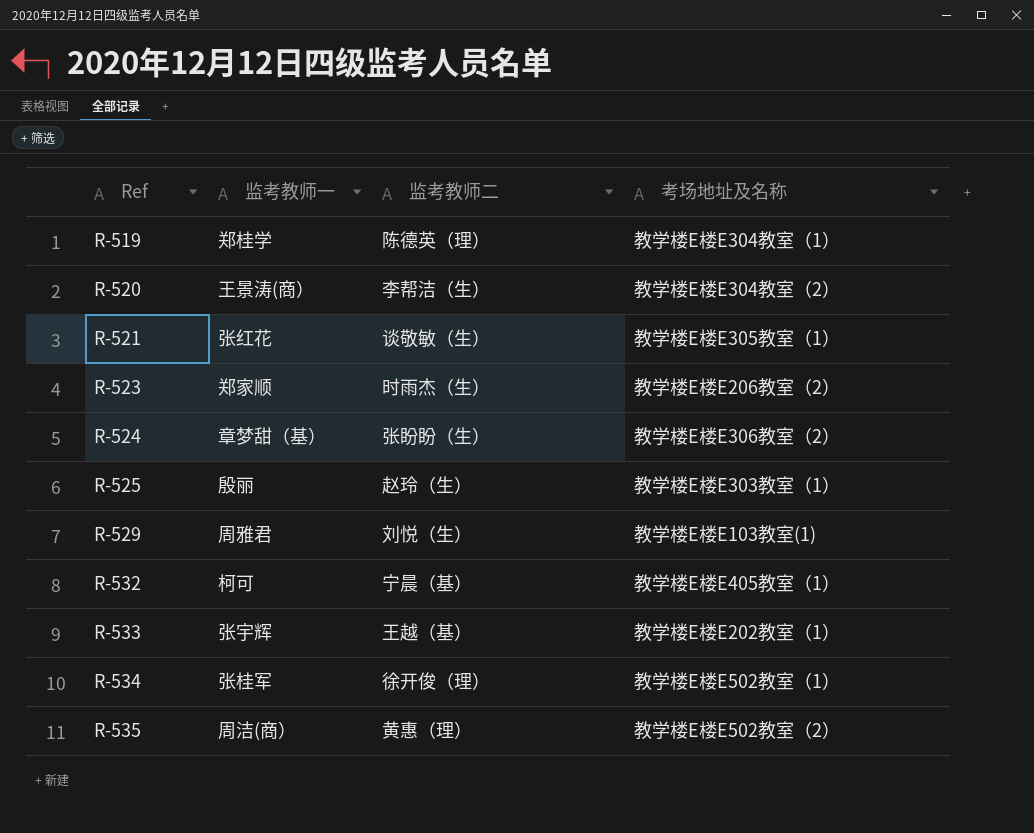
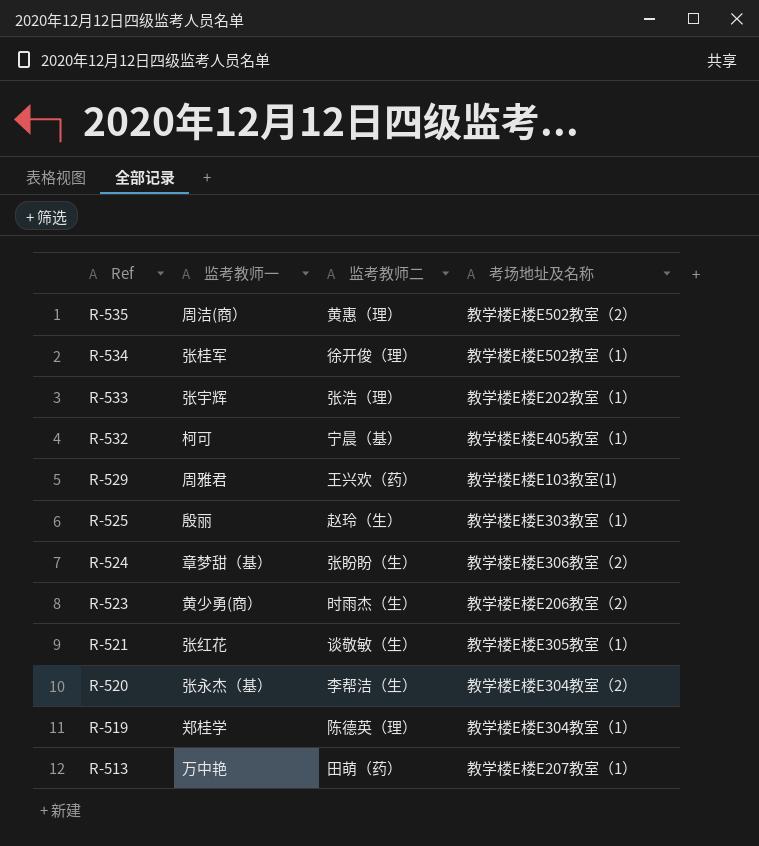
row order: Ref ascending -> Ref descending
R-533 | 监考教师二: 王越（基） -> 张浩（理）
R-529 | 监考教师二: 刘悦（生） -> 王兴欢（药）
R-523 | 监考教师一: 郑家顺 -> 黄少勇(商）
R-520 | 监考教师一: 王景涛(商） -> 张永杰（基）
row R-513: none -> 万中艳 | 田萌（药） | 教学楼E楼E207教室（1）

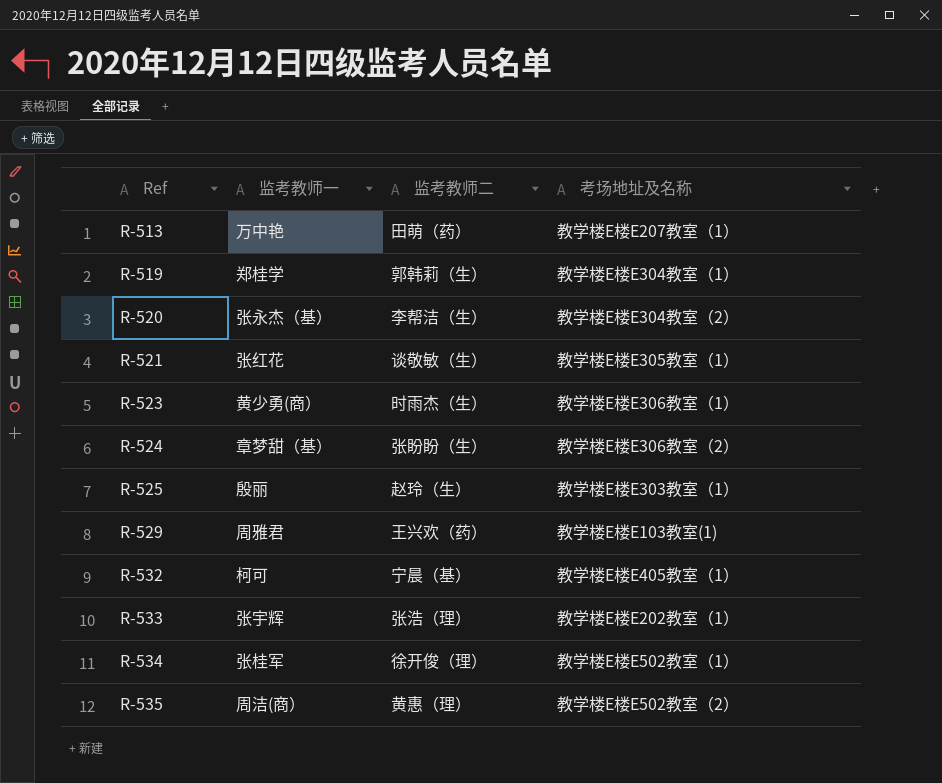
row order: Ref descending -> Ref ascending
R-519 | 监考教师二: 陈德英（理） -> 郭韩莉（生）
R-523 | 考场地址及名称: 教学楼E楼E206教室（2） -> 教学楼E楼E306教室（1）

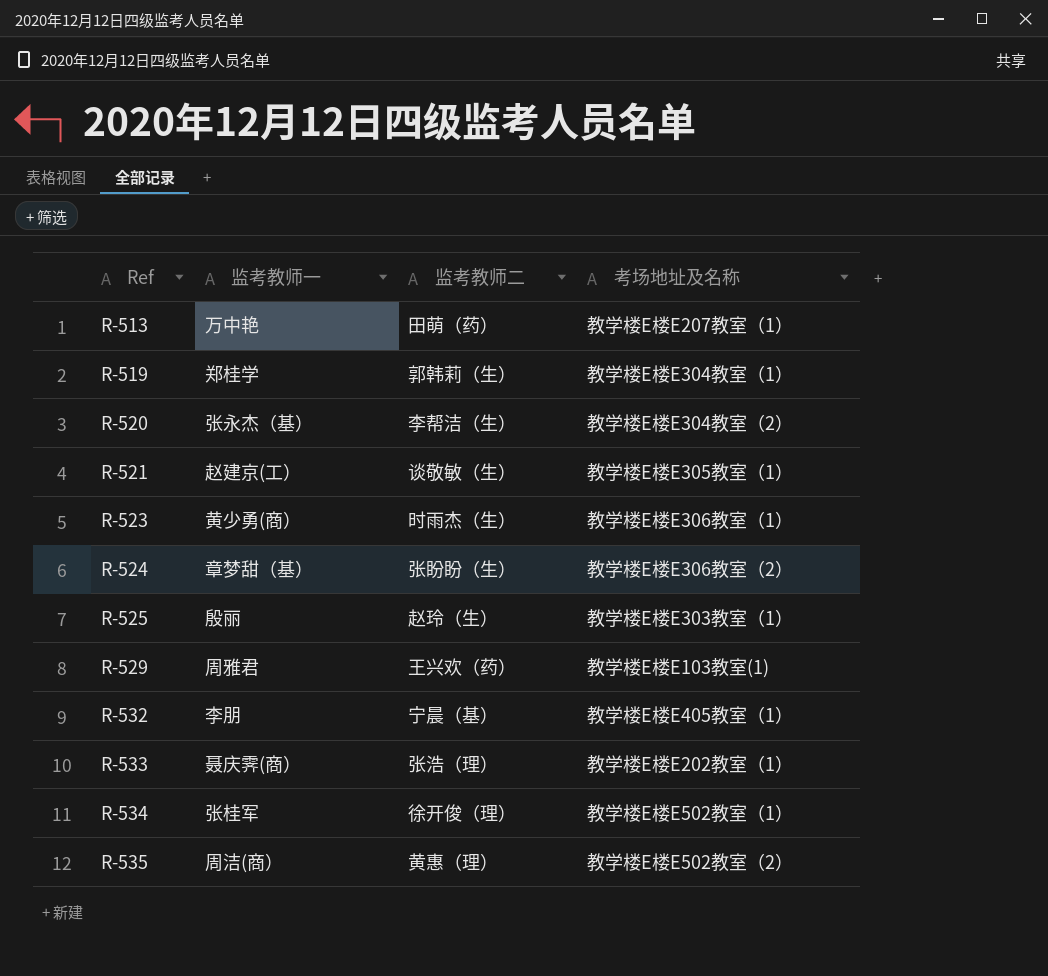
R-521 | 监考教师一: 张红花 -> 赵建京(工）
R-532 | 监考教师一: 柯可 -> 李朋
R-533 | 监考教师一: 张宇辉 -> 聂庆霁(商）

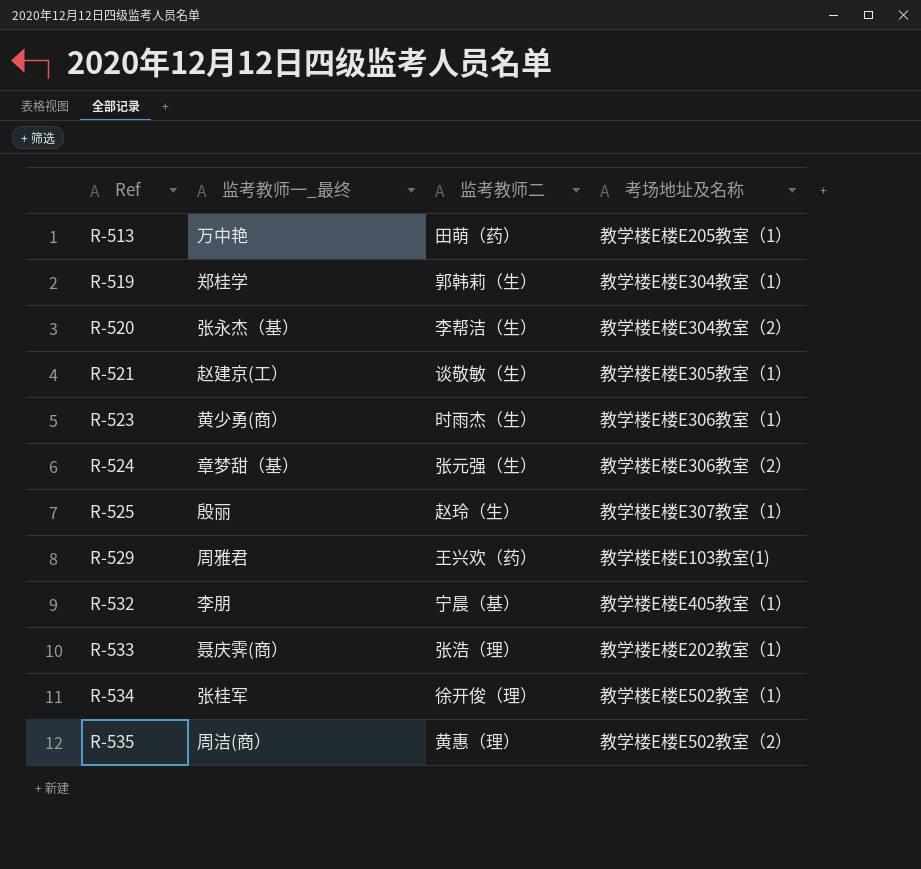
column name: 监考教师一 -> 监考教师一_最终
R-513 | 考场地址及名称: 教学楼E楼E207教室（1） -> 教学楼E楼E205教室（1）
R-524 | 监考教师二: 张盼盼（生） -> 张元强（生）
R-525 | 考场地址及名称: 教学楼E楼E303教室（1） -> 教学楼E楼E307教室（1）

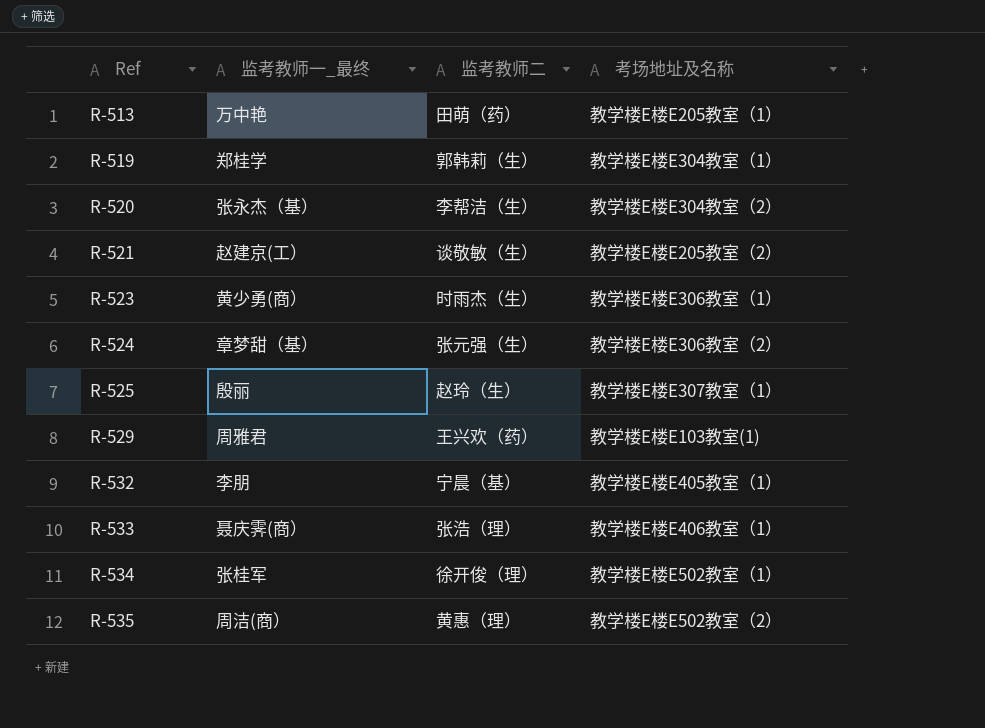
R-521 | 考场地址及名称: 教学楼E楼E305教室（1） -> 教学楼E楼E205教室（2）
R-533 | 考场地址及名称: 教学楼E楼E202教室（1） -> 教学楼E楼E406教室（1）

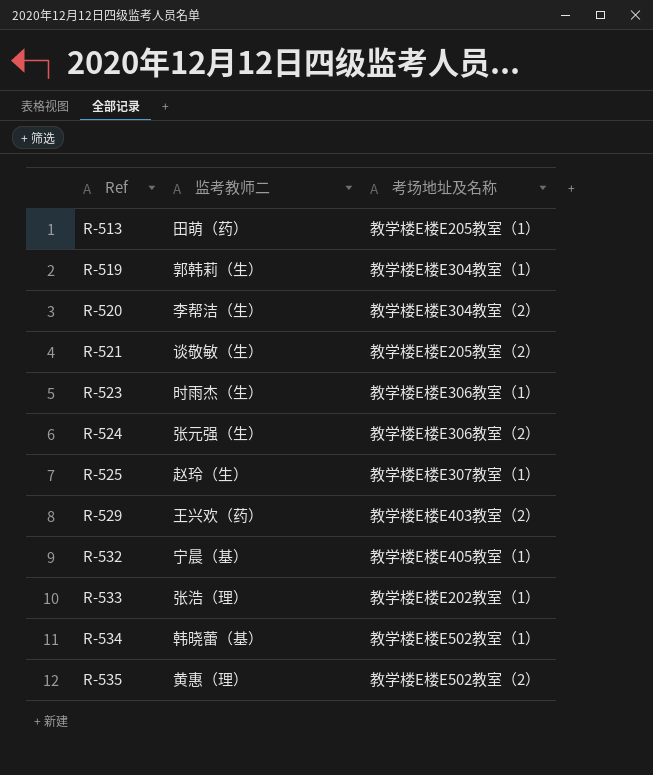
column 监考教师一_最终 | position: 2 -> none
R-529 | 考场地址及名称: 教学楼E楼E103教室(1) -> 教学楼E楼E403教室（2）
R-533 | 考场地址及名称: 教学楼E楼E406教室（1） -> 教学楼E楼E202教室（1）
R-534 | 监考教师二: 徐开俊（理） -> 韩晓蕾（基）

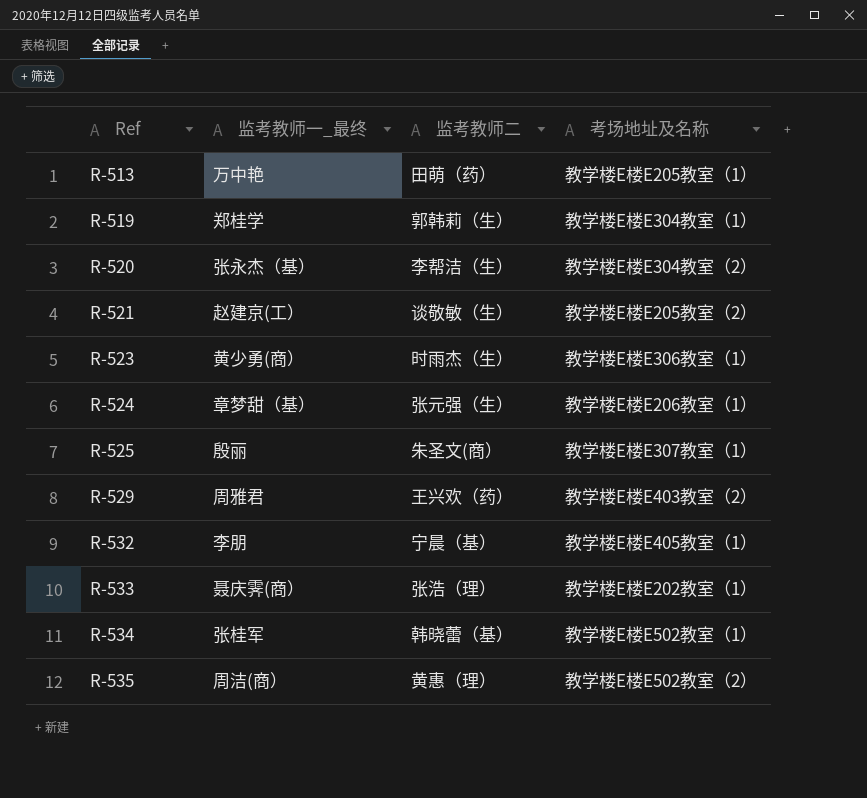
column 监考教师一_最终 | position: none -> 2
R-524 | 考场地址及名称: 教学楼E楼E306教室（2） -> 教学楼E楼E206教室（1）
R-525 | 监考教师二: 赵玲（生） -> 朱圣文(商）

